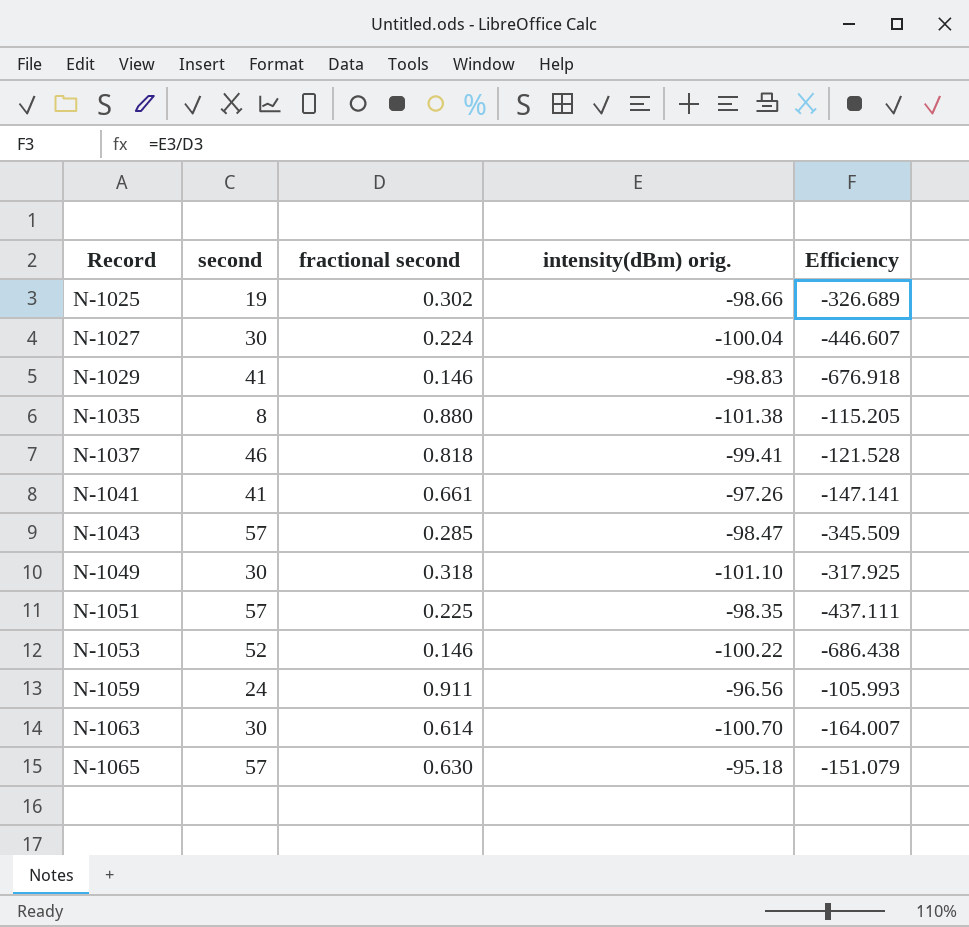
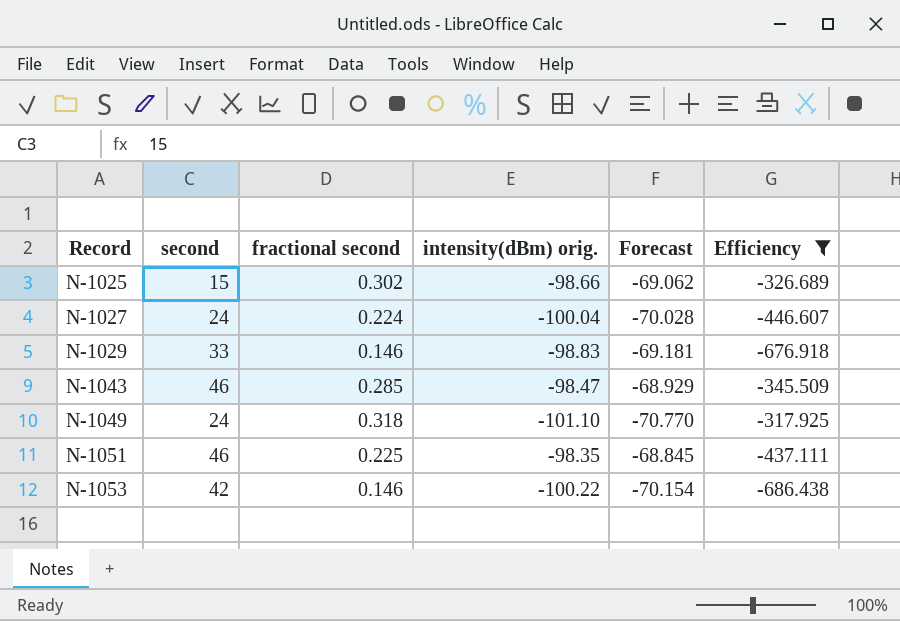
filter: none -> Efficiency <= -317.925
column Forecast | formula: none -> [intensity(dBm) orig.] * 0.7
N-1025 | second: 19 -> 15
N-1027 | second: 30 -> 24
N-1029 | second: 41 -> 33
N-1043 | second: 57 -> 46
N-1049 | second: 30 -> 24
N-1051 | second: 57 -> 46
N-1053 | second: 52 -> 42

